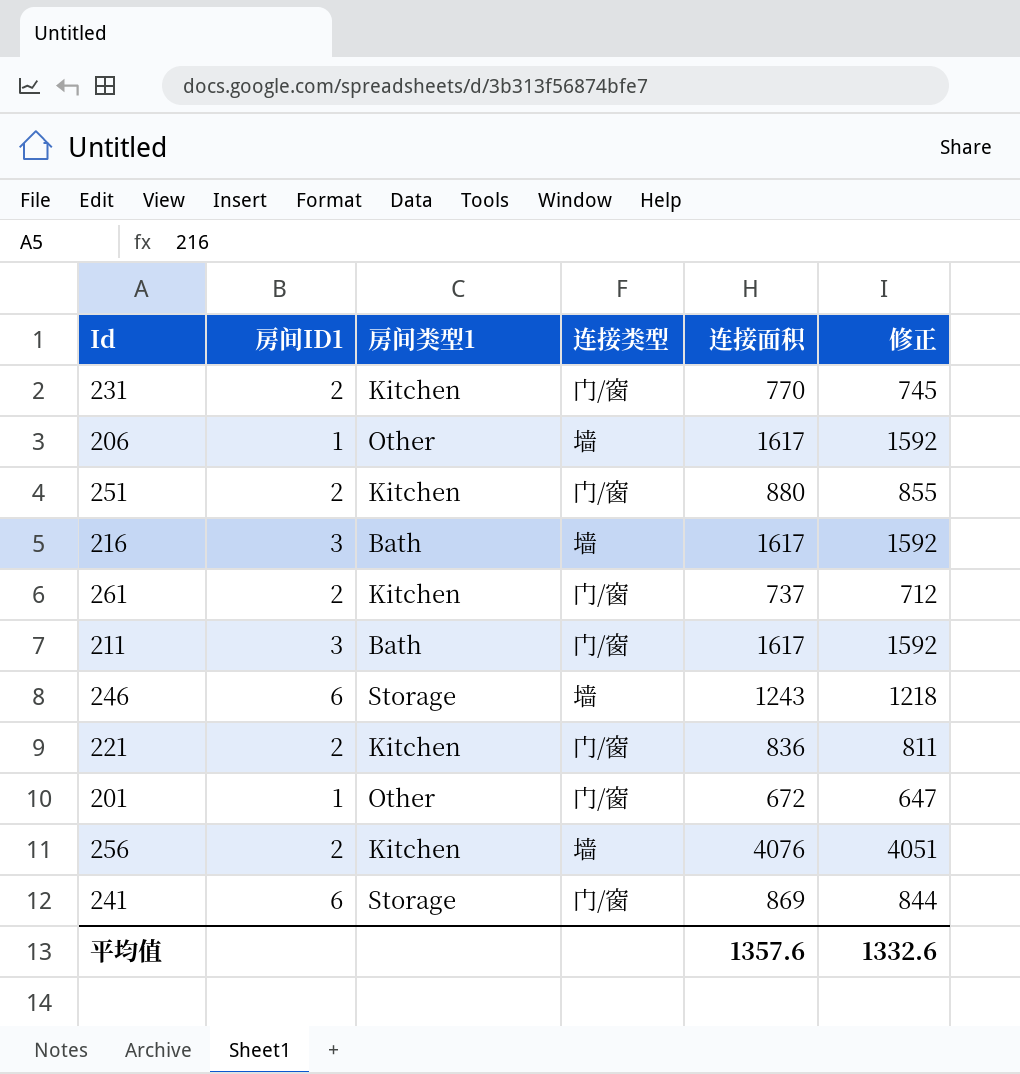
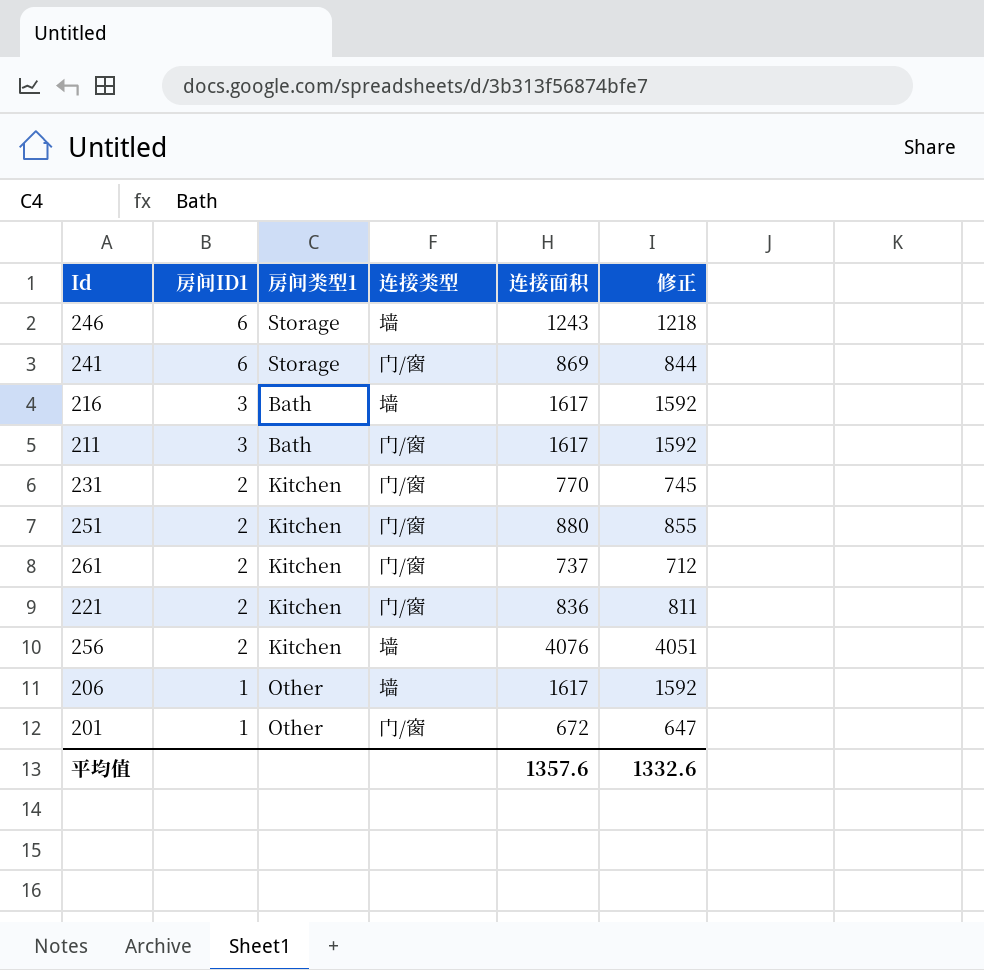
row order: none -> 房间ID1 descending

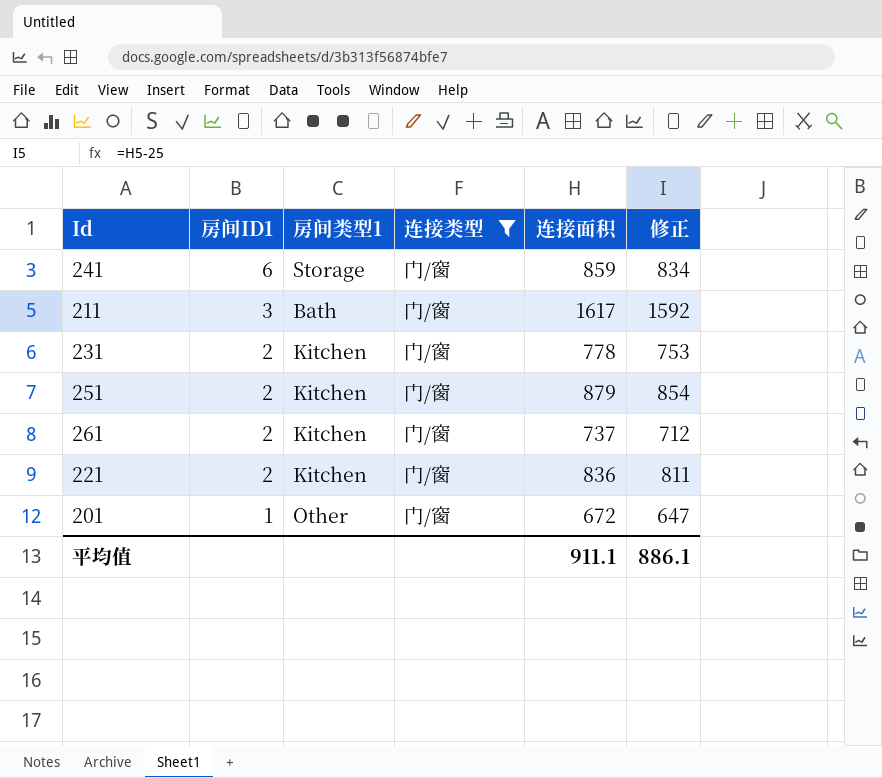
filter: none -> 连接类型 = 门/窗
241 | 连接面积: 869 -> 859
241 | 修正: 844 -> 834
231 | 连接面积: 770 -> 778
231 | 修正: 745 -> 753
251 | 连接面积: 880 -> 879
251 | 修正: 855 -> 854
平均值 | 连接面积: 1357.6 -> 911.1
平均值 | 修正: 1332.6 -> 886.1

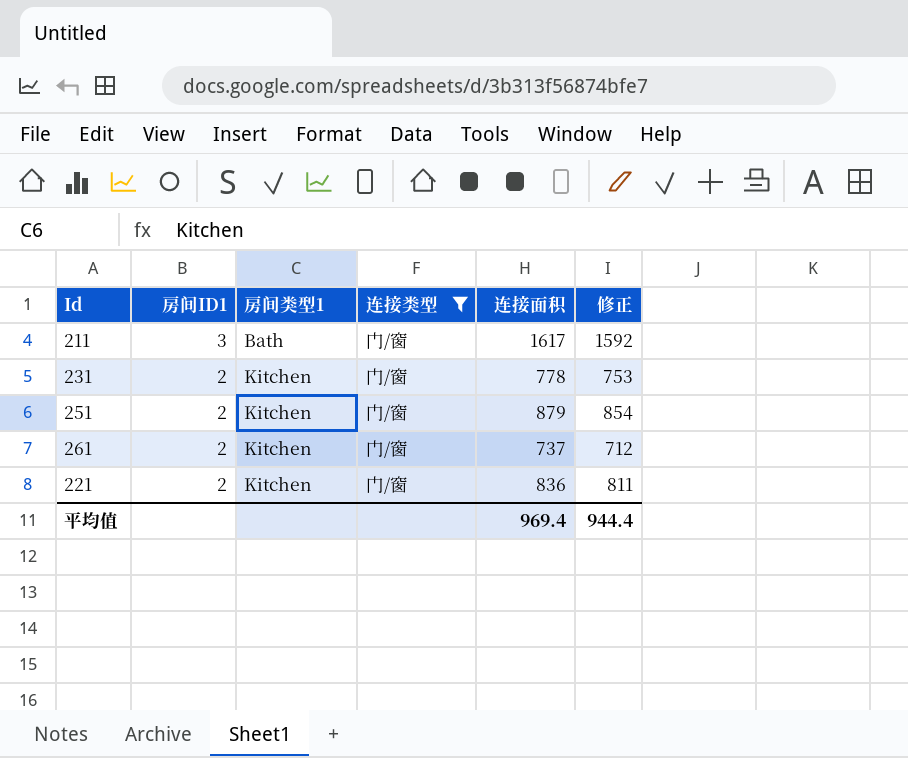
row 241: 6 | Storage | 门/窗 | 859 | 834 -> none
row 201: 1 | Other | 门/窗 | 672 | 647 -> none
平均值 | 连接面积: 911.1 -> 969.4
平均值 | 修正: 886.1 -> 944.4

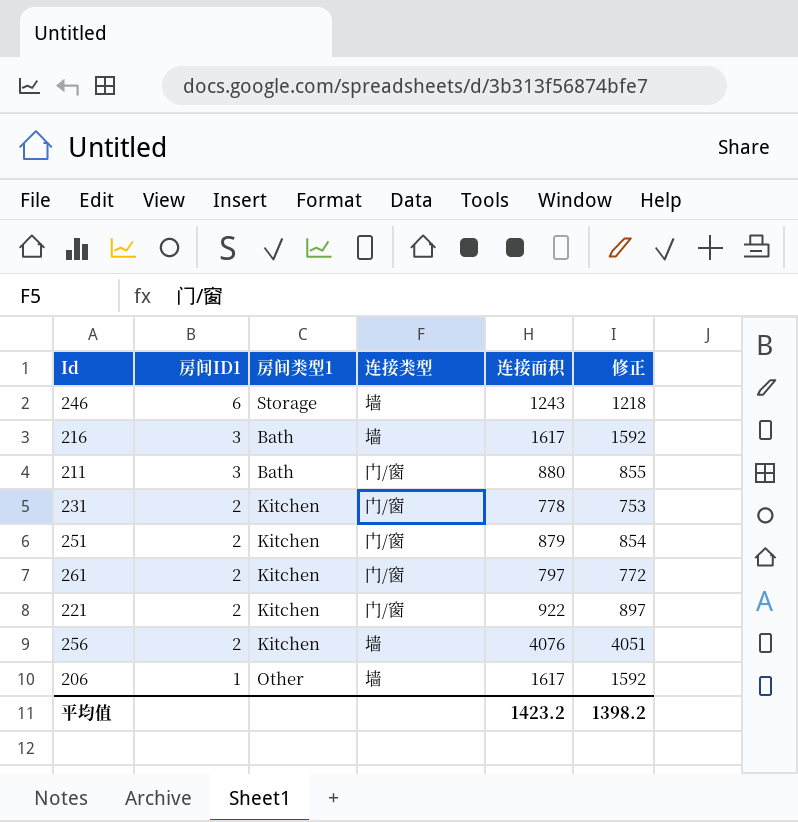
filter: 连接类型 = 门/窗 -> none
211 | 连接面积: 1617 -> 880
211 | 修正: 1592 -> 855
261 | 连接面积: 737 -> 797
261 | 修正: 712 -> 772
221 | 连接面积: 836 -> 922
221 | 修正: 811 -> 897
平均值 | 连接面积: 969.4 -> 1423.2
平均值 | 修正: 944.4 -> 1398.2

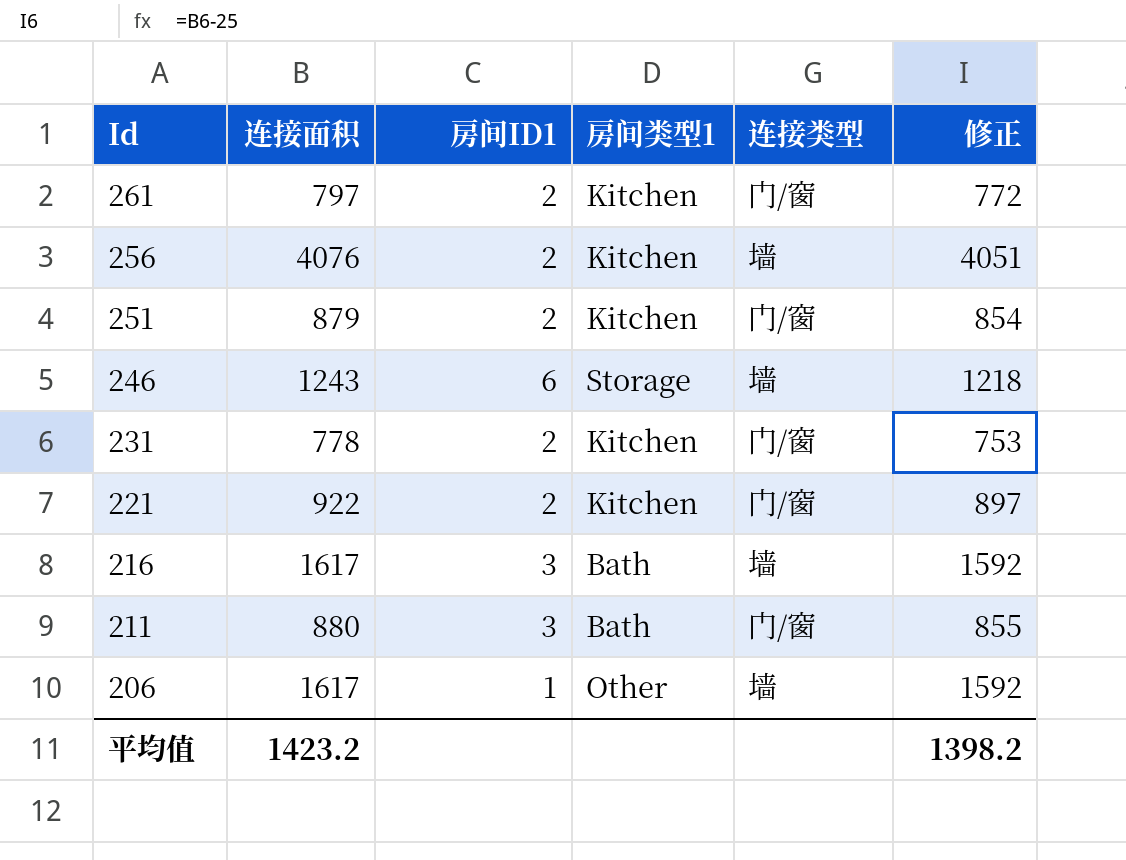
row order: 房间ID1 descending -> Id descending
column 连接面积 | position: 5 -> 2

